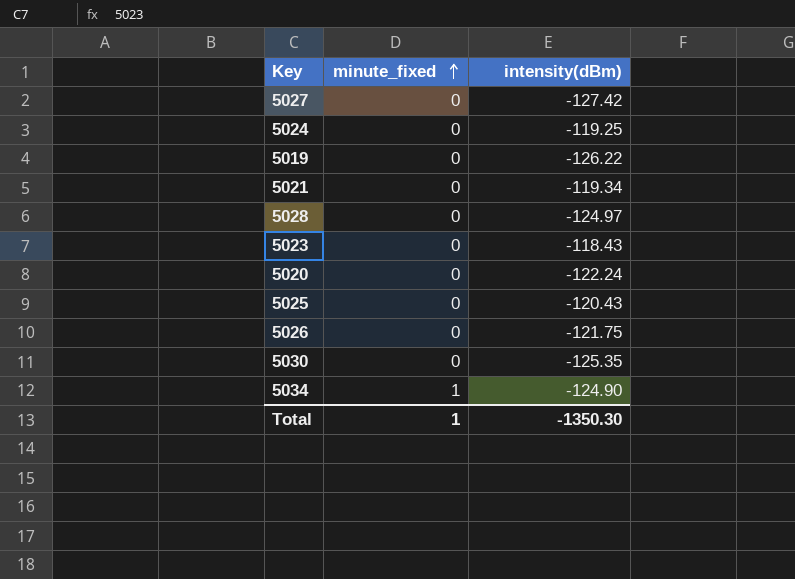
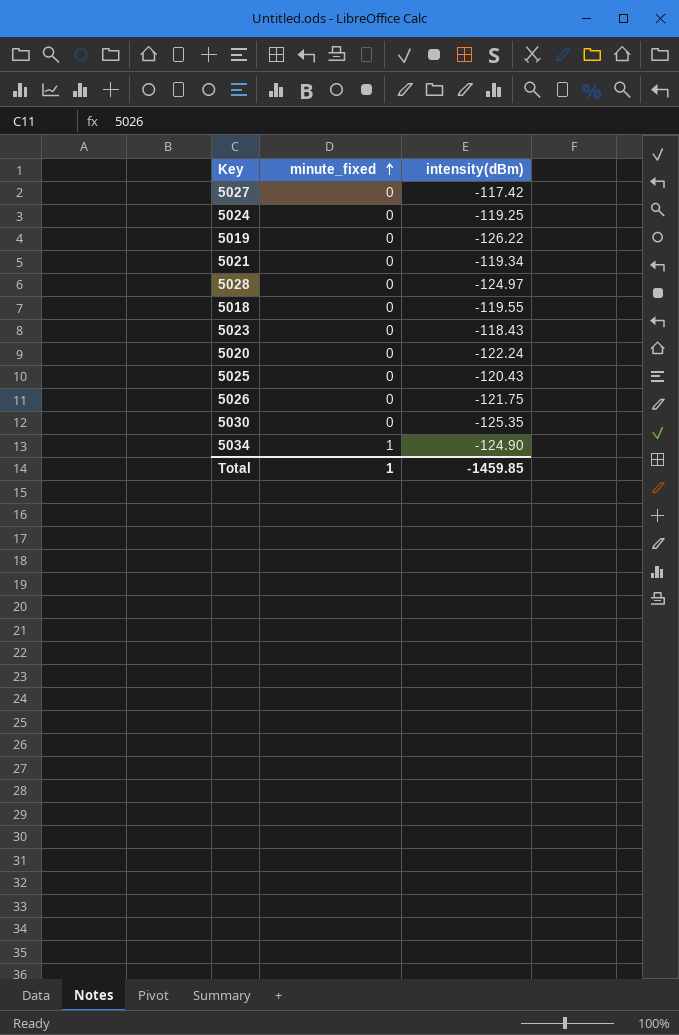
5027 | intensity(dBm): -127.42 -> -117.42
row 5018: none -> 0 | -119.55
Total | intensity(dBm): -1350.30 -> -1459.85

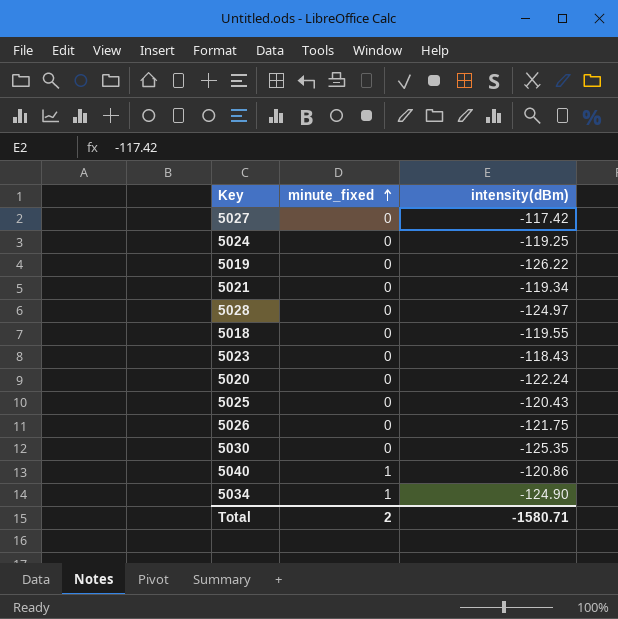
row 5040: none -> 1 | -120.86
Total | minute_fixed: 1 -> 2
Total | intensity(dBm): -1459.85 -> -1580.71

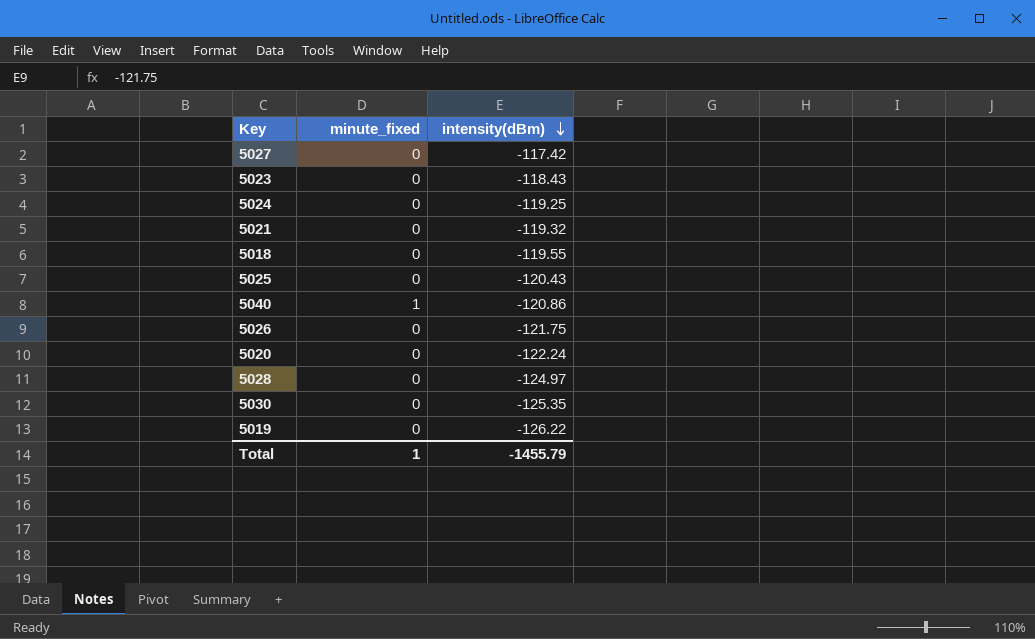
row order: minute_fixed ascending -> intensity(dBm) descending
row 5034: 1 | -124.90 -> none
5021 | intensity(dBm): -119.34 -> -119.32
Total | minute_fixed: 2 -> 1
Total | intensity(dBm): -1580.71 -> -1455.79

